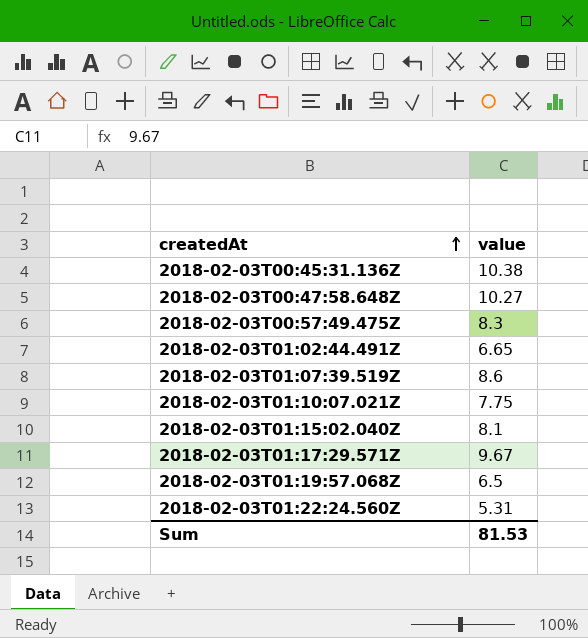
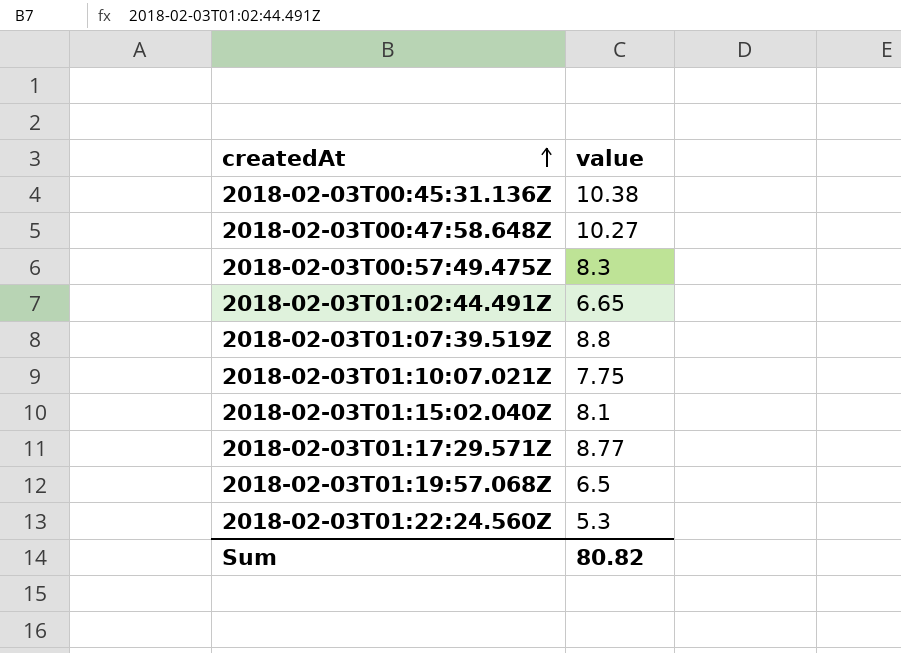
2018-02-03T01:07:39.519Z | value: 8.6 -> 8.8
2018-02-03T01:17:29.571Z | value: 9.67 -> 8.77
2018-02-03T01:22:24.560Z | value: 5.31 -> 5.3
Sum | value: 81.53 -> 80.82

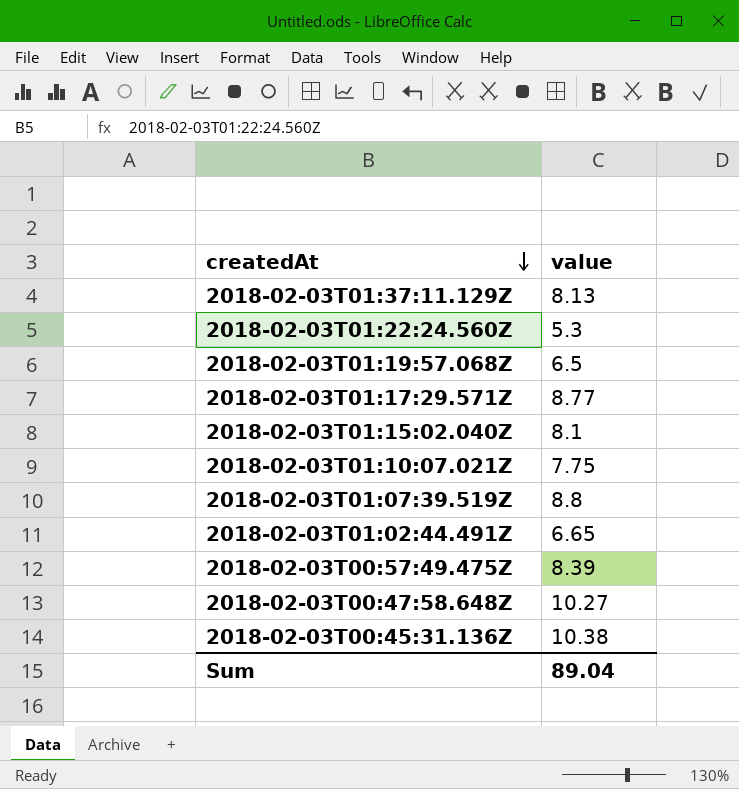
row order: createdAt ascending -> createdAt descending
row 2018-02-03T01:37:11.129Z: none -> 8.13
2018-02-03T00:57:49.475Z | value: 8.3 -> 8.39
Sum | value: 80.82 -> 89.04

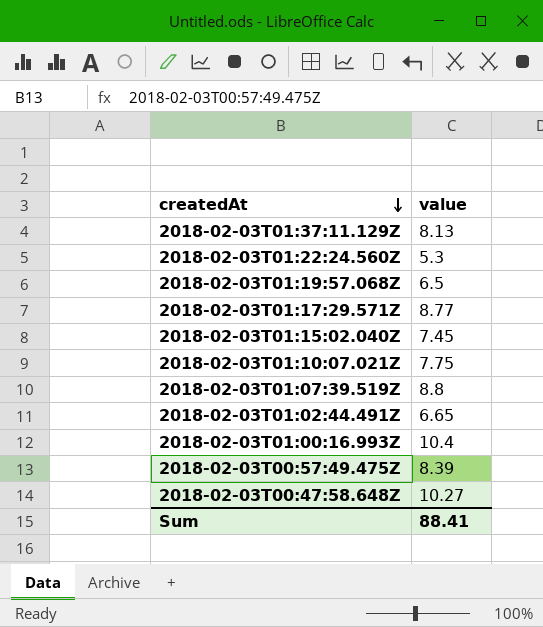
row 2018-02-03T00:45:31.136Z: 10.38 -> none
2018-02-03T01:15:02.040Z | value: 8.1 -> 7.45
row 2018-02-03T01:00:16.993Z: none -> 10.4
Sum | value: 89.04 -> 88.41

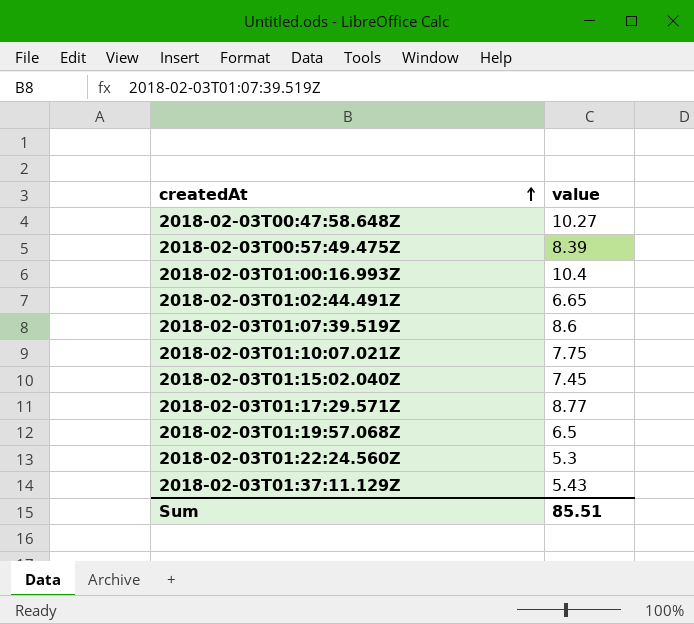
row order: createdAt descending -> createdAt ascending
2018-02-03T01:07:39.519Z | value: 8.8 -> 8.6
2018-02-03T01:37:11.129Z | value: 8.13 -> 5.43
Sum | value: 88.41 -> 85.51

